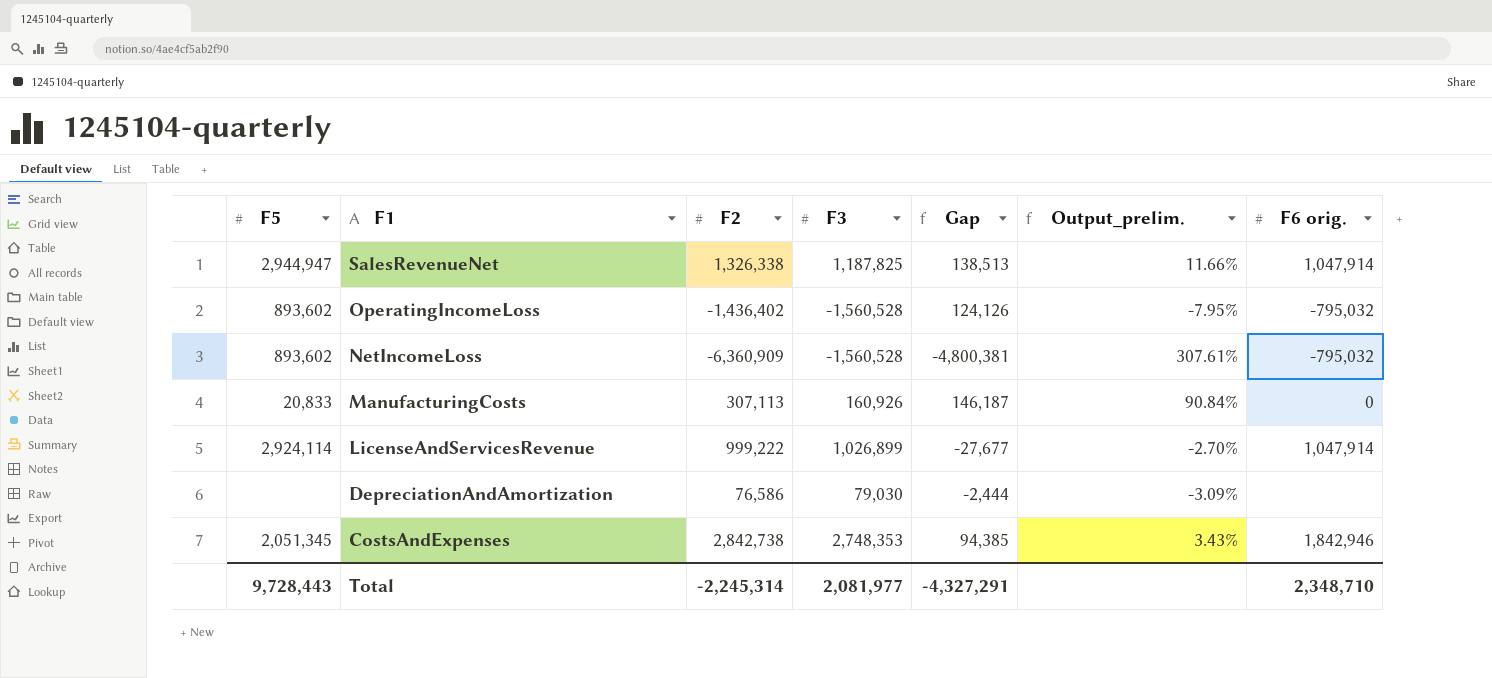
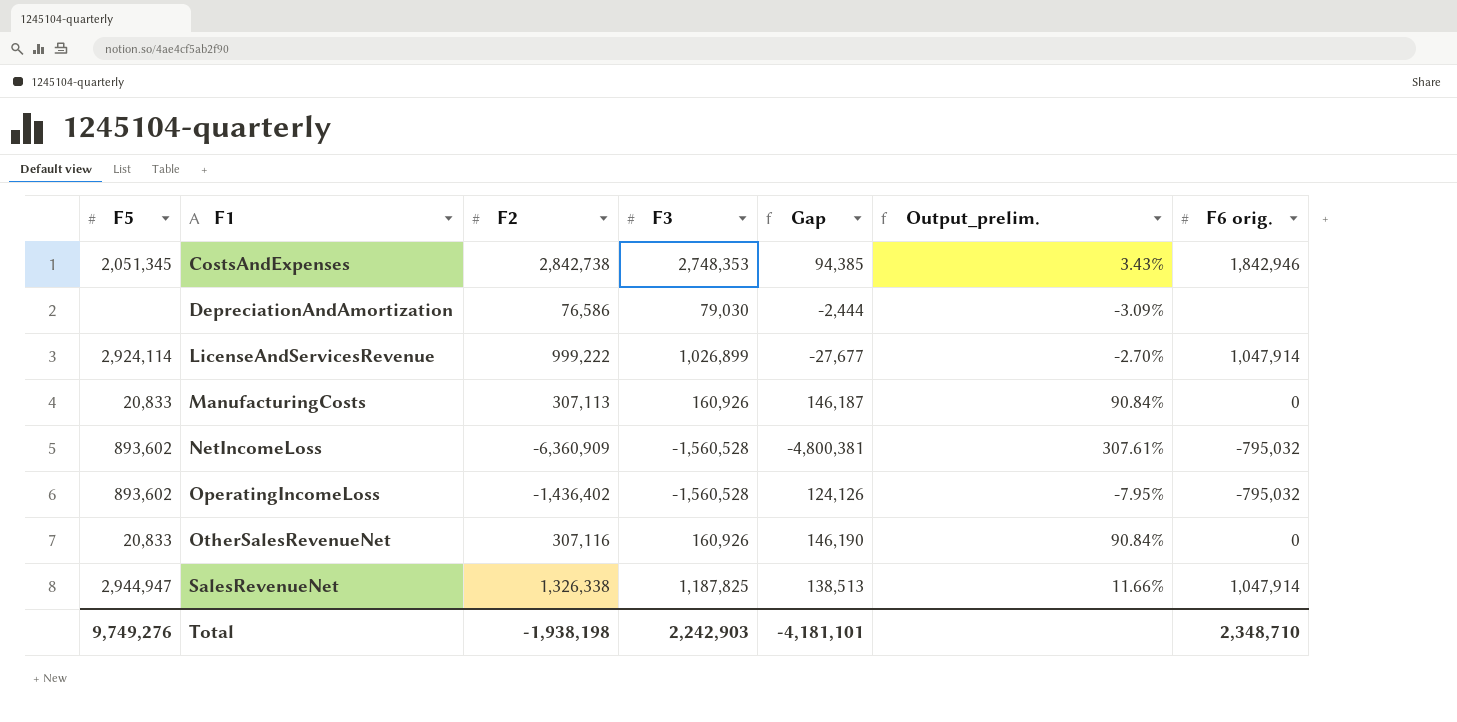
row order: F1 descending -> F1 ascending
row OtherSalesRevenueNet: none -> 20,833 | 307,116 | 160,926 | 146,190 | 90.84% | 0
Total | F5: 9,728,443 -> 9,749,276
Total | F2: -2,245,314 -> -1,938,198
Total | F3: 2,081,977 -> 2,242,903
Total | Gap: -4,327,291 -> -4,181,101

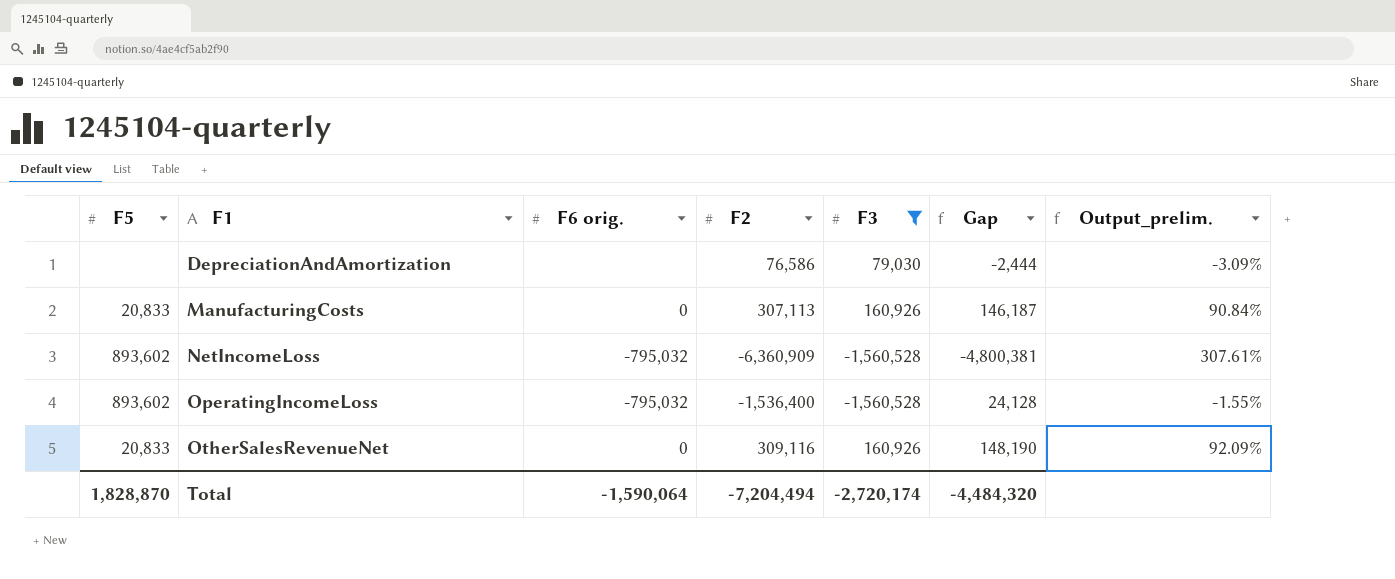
filter: none -> F3 <= 160,926
column F6 orig. | position: 7 -> 3
OperatingIncomeLoss | F2: -1,436,402 -> -1,536,400
OperatingIncomeLoss | Gap: 124,126 -> 24,128
OperatingIncomeLoss | Output_prelim.: -7.95% -> -1.55%
OtherSalesRevenueNet | F2: 307,116 -> 309,116
OtherSalesRevenueNet | Gap: 146,190 -> 148,190
OtherSalesRevenueNet | Output_prelim.: 90.84% -> 92.09%
Total | F5: 9,749,276 -> 1,828,870
Total | F6 orig.: 2,348,710 -> -1,590,064
Total | F2: -1,938,198 -> -7,204,494
Total | F3: 2,242,903 -> -2,720,174
Total | Gap: -4,181,101 -> -4,484,320

